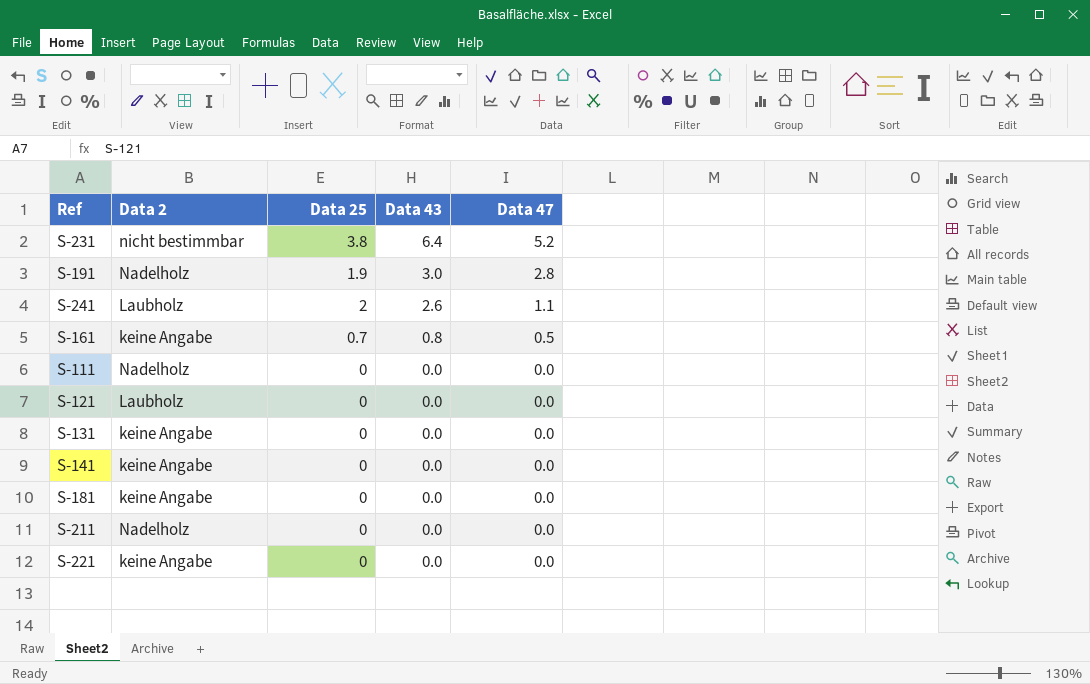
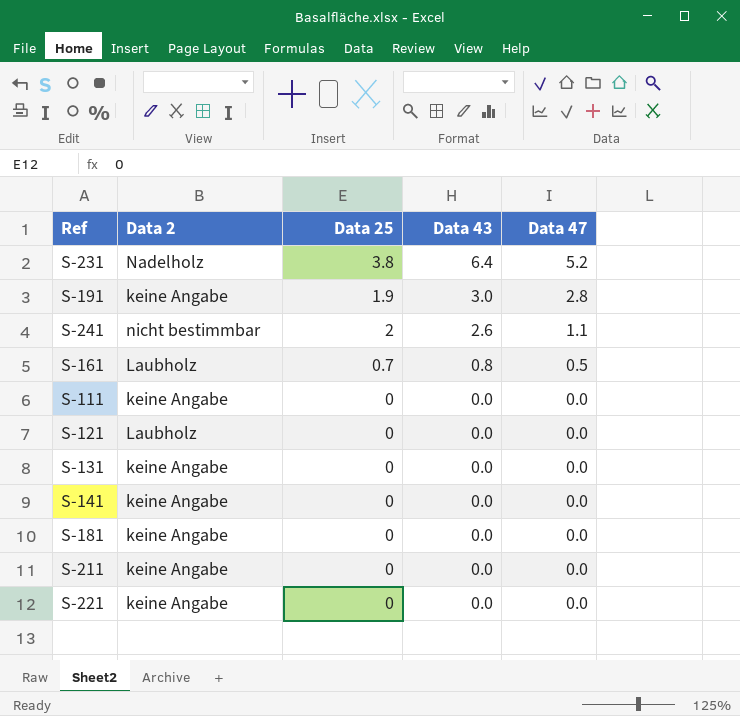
S-231 | Data 2: nicht bestimmbar -> Nadelholz
S-191 | Data 2: Nadelholz -> keine Angabe
S-241 | Data 2: Laubholz -> nicht bestimmbar
S-161 | Data 2: keine Angabe -> Laubholz
S-111 | Data 2: Nadelholz -> keine Angabe
S-211 | Data 2: Nadelholz -> keine Angabe

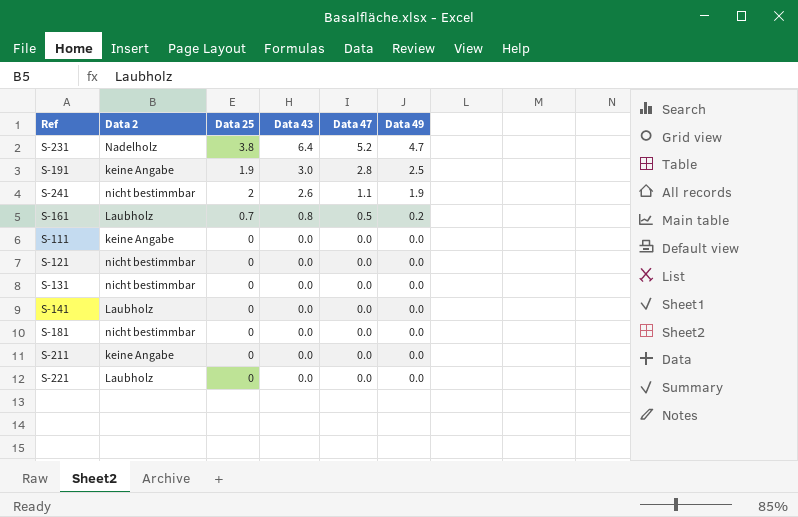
column Data 49 | position: none -> 6
S-121 | Data 2: Laubholz -> nicht bestimmbar
S-131 | Data 2: keine Angabe -> nicht bestimmbar
S-141 | Data 2: keine Angabe -> Laubholz
S-181 | Data 2: keine Angabe -> nicht bestimmbar
S-221 | Data 2: keine Angabe -> Laubholz

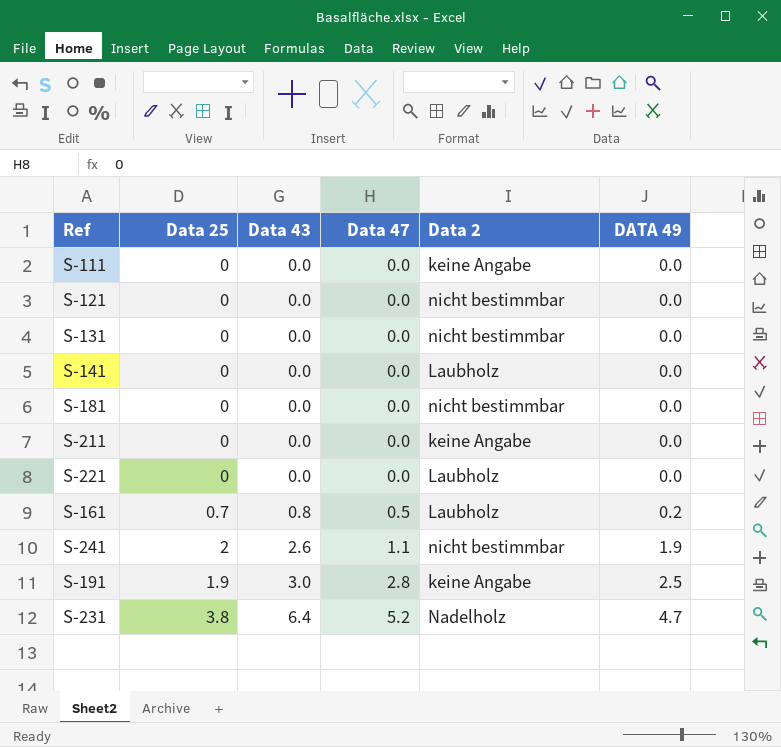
row order: Data 43 descending -> Data 43 ascending
column Data 2 | position: 2 -> 5
column name: Data 49 -> DATA 49

